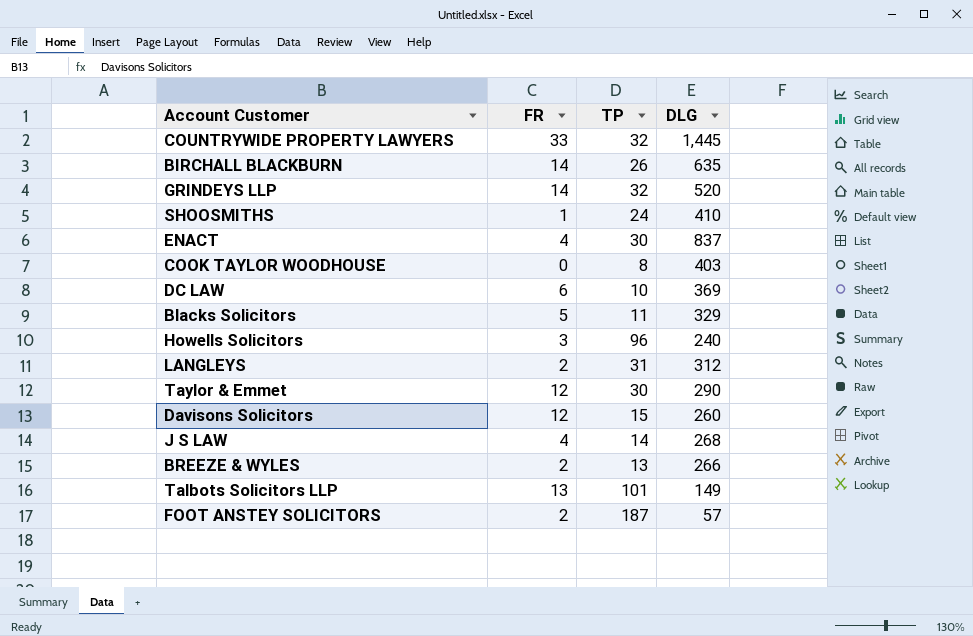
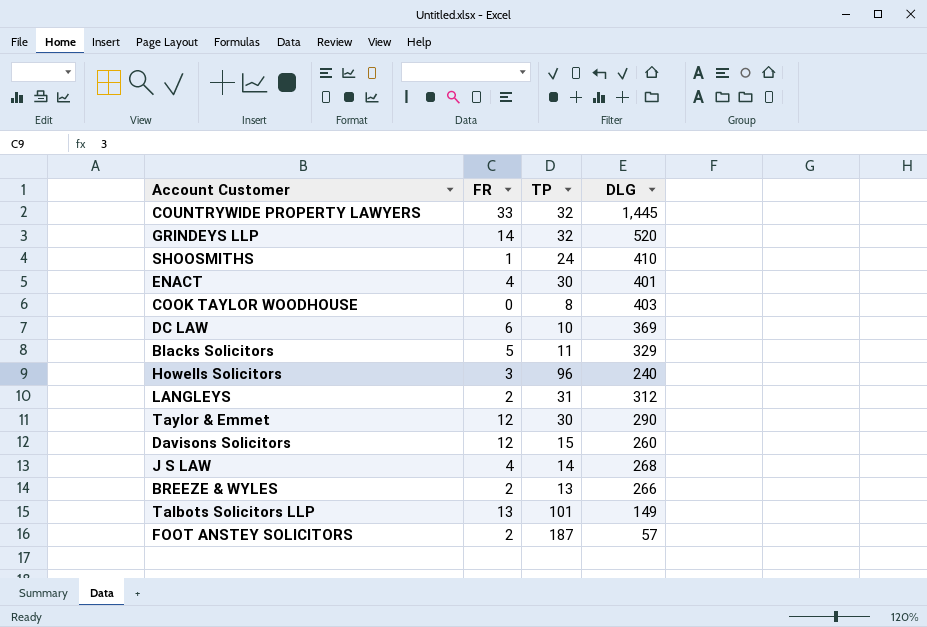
row BIRCHALL BLACKBURN: 14 | 26 | 635 -> none
ENACT | DLG: 837 -> 401

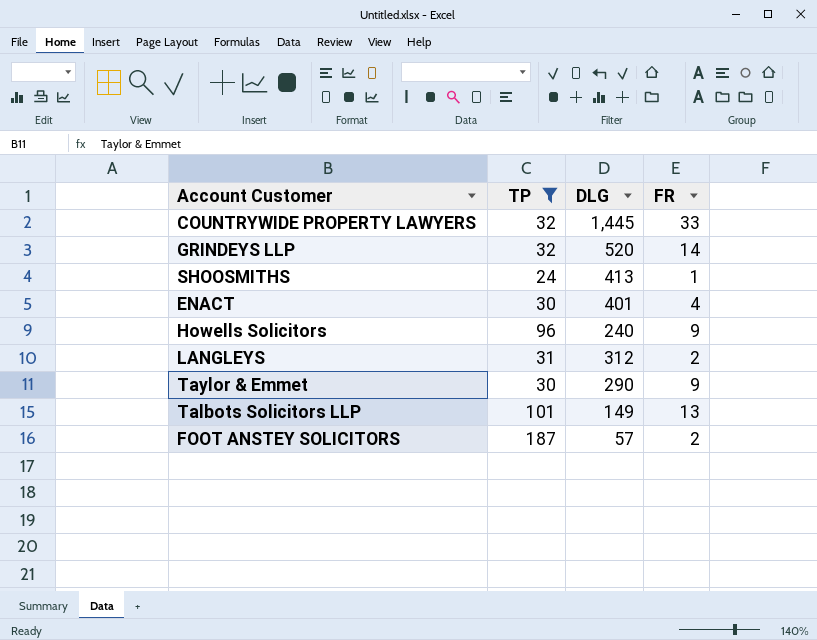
filter: none -> TP >= 24
column FR | position: 2 -> 4
SHOOSMITHS | DLG: 410 -> 413
Howells Solicitors | FR: 3 -> 9
Taylor & Emmet | FR: 12 -> 9

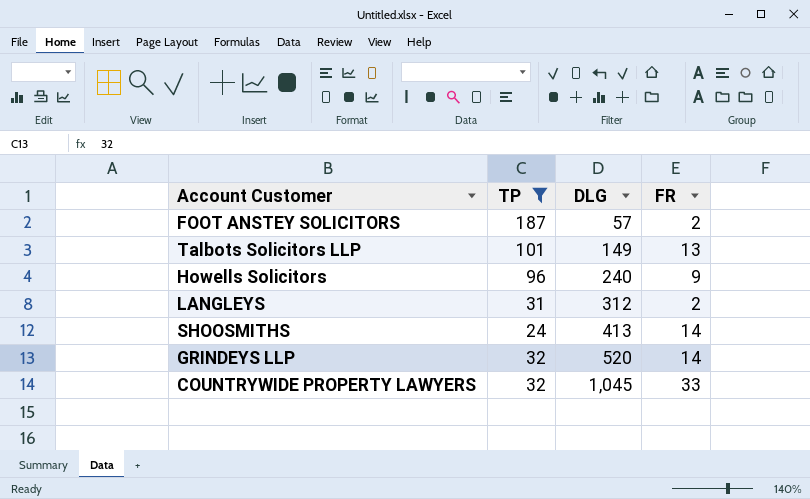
row order: none -> DLG ascending
row ENACT: 30 | 401 | 4 -> none
row Taylor & Emmet: 30 | 290 | 9 -> none
SHOOSMITHS | FR: 1 -> 14
COUNTRYWIDE PROPERTY LAWYERS | DLG: 1,445 -> 1,045

